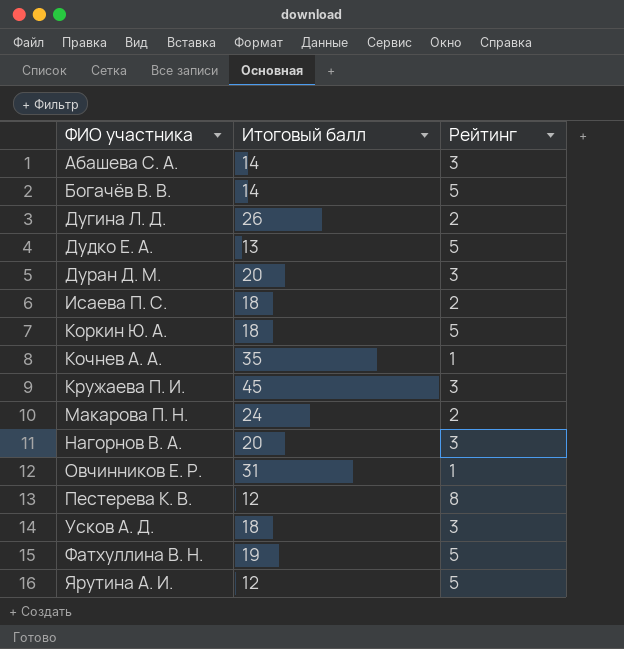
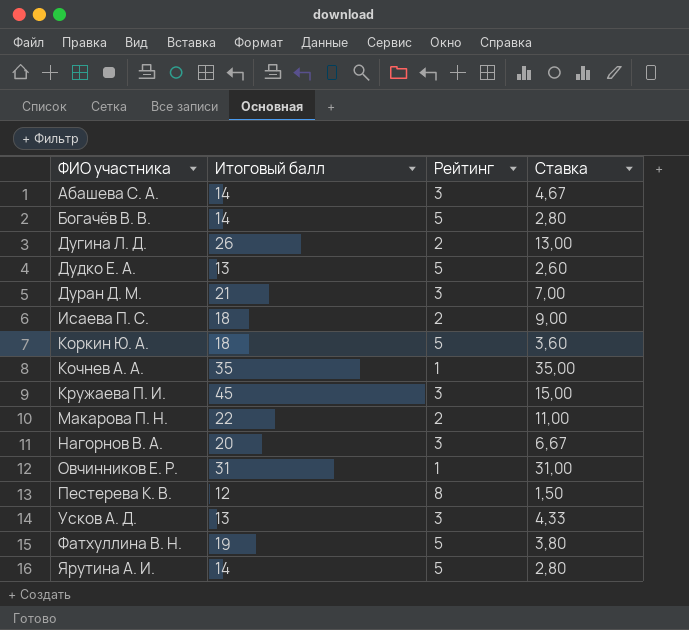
column Ставка | formula: none -> [Итоговый балл] / [Рейтинг]
Дуран Д. М. | Итоговый балл: 20 -> 21
Макарова П. Н. | Итоговый балл: 24 -> 22
Усков А. Д. | Итоговый балл: 18 -> 13
Ярутина А. И. | Итоговый балл: 12 -> 14

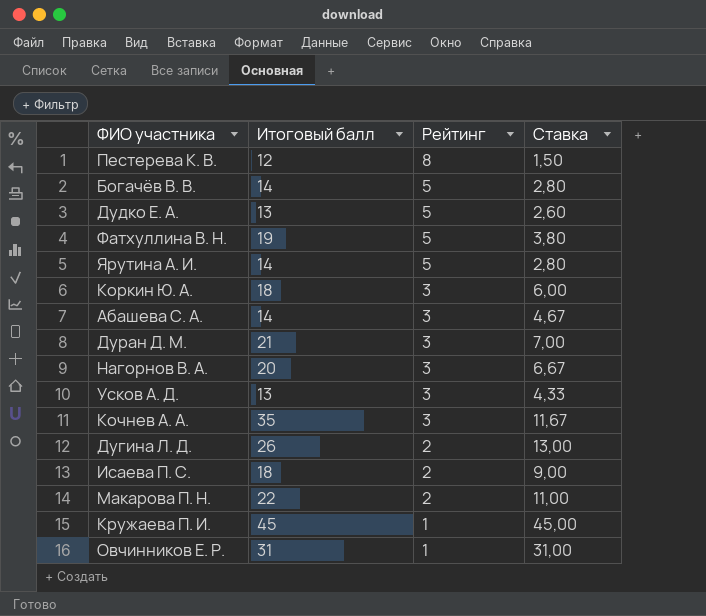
row order: ФИО участника ascending -> Рейтинг descending
Коркин Ю. А. | Рейтинг: 5 -> 3
Коркин Ю. А. | Ставка: 3,60 -> 6,00
Кочнев А. А. | Рейтинг: 1 -> 3
Кочнев А. А. | Ставка: 35,00 -> 11,67
Кружаева П. И. | Рейтинг: 3 -> 1
Кружаева П. И. | Ставка: 15,00 -> 45,00

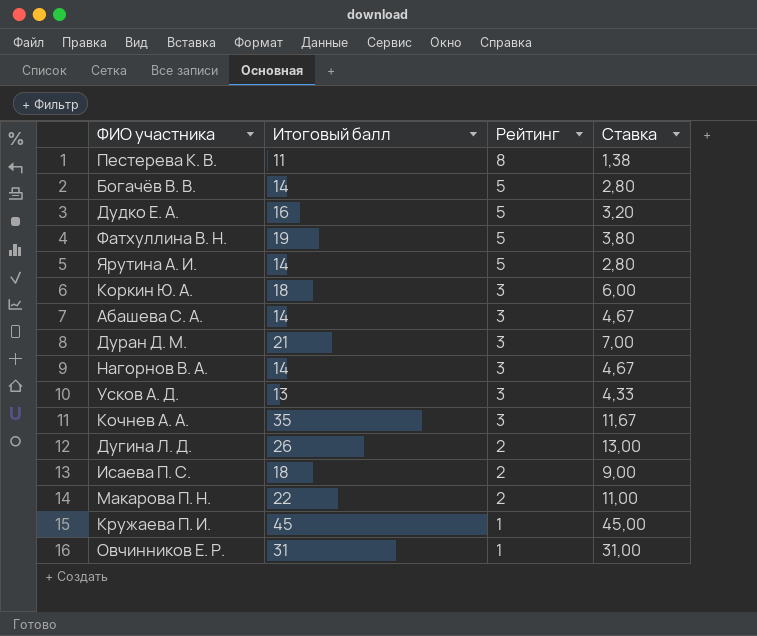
Пестерева К. В. | Итоговый балл: 12 -> 11
Пестерева К. В. | Ставка: 1,50 -> 1,38
Дудко Е. А. | Итоговый балл: 13 -> 16
Дудко Е. А. | Ставка: 2,60 -> 3,20
Нагорнов В. А. | Итоговый балл: 20 -> 14
Нагорнов В. А. | Ставка: 6,67 -> 4,67

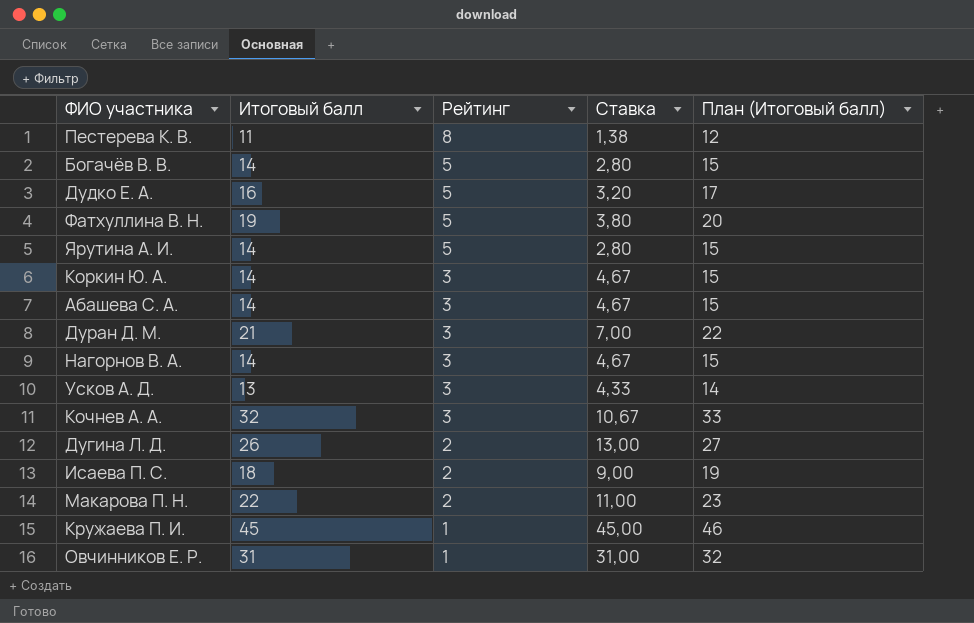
column План (Итоговый балл) | formula: none -> [Итоговый балл] + 1
Коркин Ю. А. | Итоговый балл: 18 -> 14
Коркин Ю. А. | Ставка: 6,00 -> 4,67
Кочнев А. А. | Итоговый балл: 35 -> 32
Кочнев А. А. | Ставка: 11,67 -> 10,67

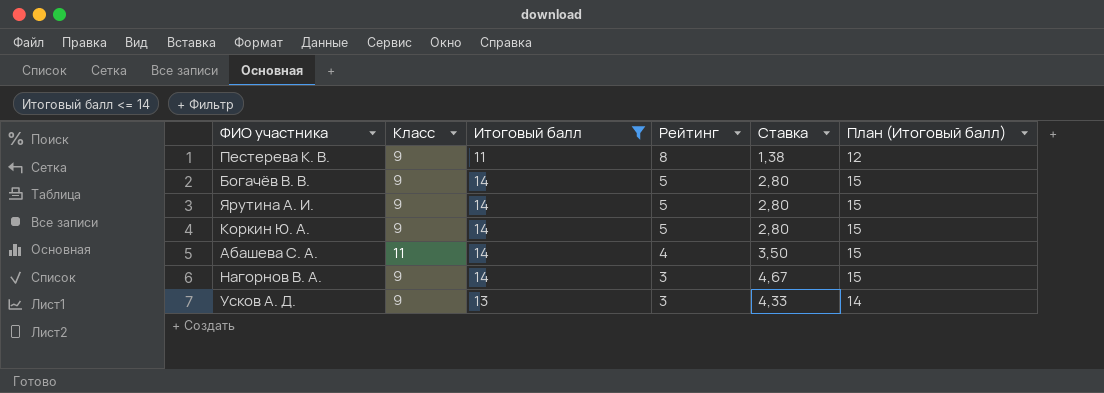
filter: none -> Итоговый балл <= 14
column Класс | position: none -> 2
Коркин Ю. А. | Рейтинг: 3 -> 5
Коркин Ю. А. | Ставка: 4,67 -> 2,80
Абашева С. А. | Рейтинг: 3 -> 4
Абашева С. А. | Ставка: 4,67 -> 3,50

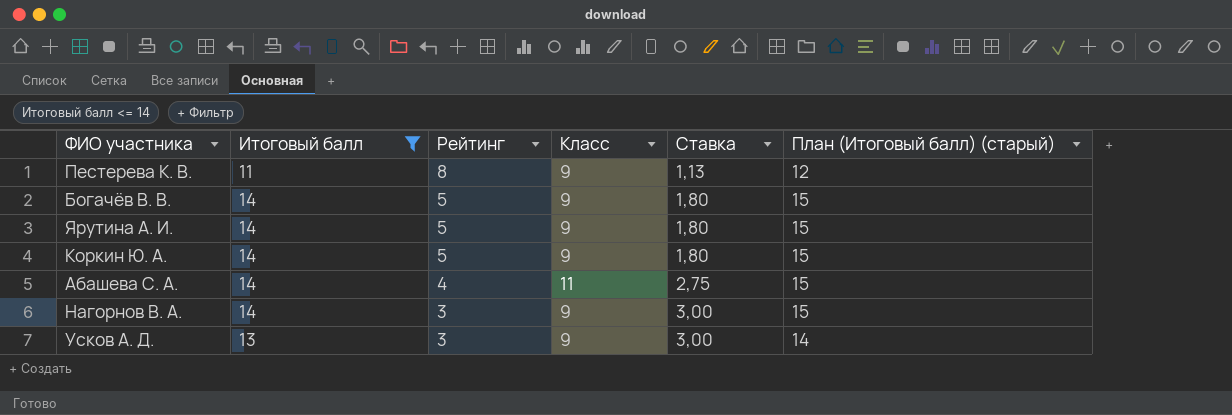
column Класс | position: 2 -> 4
column Ставка | formula: [Итоговый балл] / [Рейтинг] -> [Класс] / [Рейтинг]
column name: План (Итоговый балл) -> План (Итоговый балл) (старый)

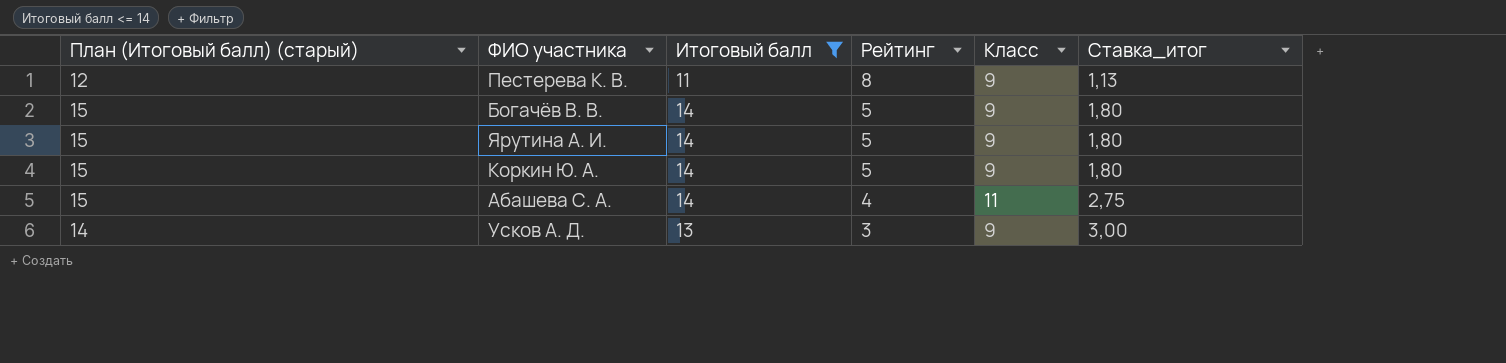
column План (Итоговый балл) (старый) | position: 6 -> 1
column name: Ставка -> Ставка_итог
row Нагорнов В. А.: 14 | 3 | 9 | 3,00 | 15 -> none

